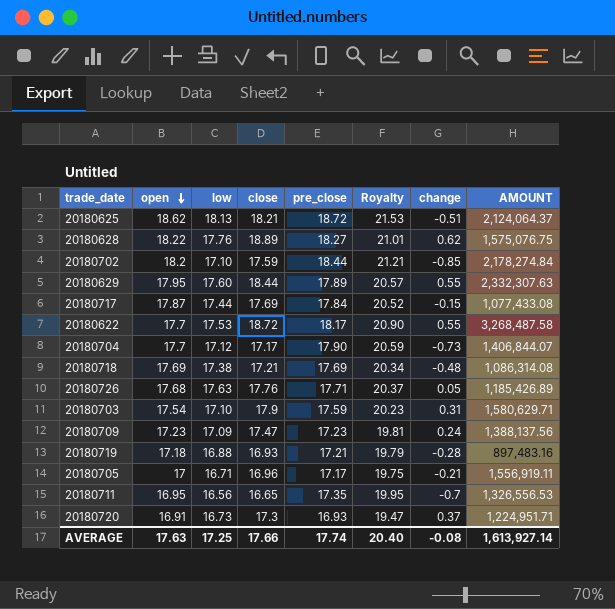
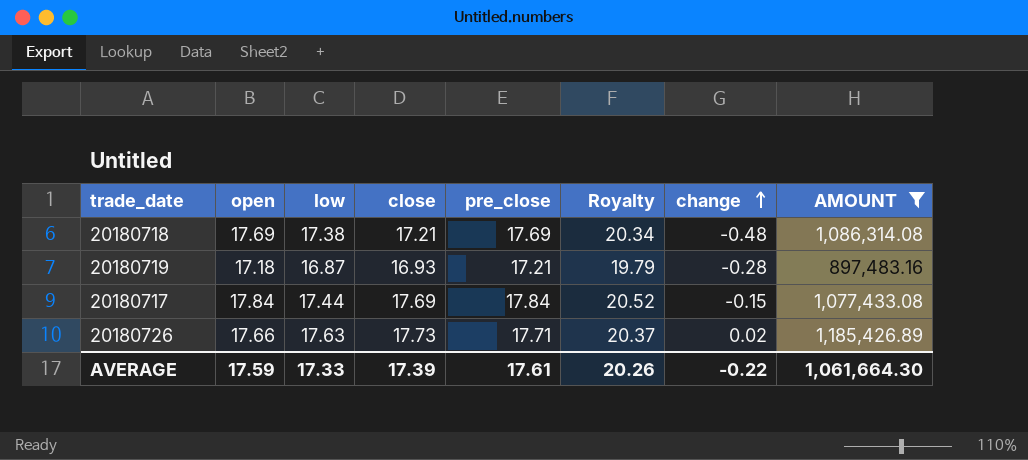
filter: none -> AMOUNT <= 1,185,426.89
row order: open descending -> change ascending
20180719 | low: 16.88 -> 16.87
20180717 | open: 17.87 -> 17.84
20180726 | open: 17.68 -> 17.66
20180726 | close: 17.76 -> 17.73
20180726 | change: 0.05 -> 0.02
AVERAGE | open: 17.63 -> 17.59
AVERAGE | low: 17.25 -> 17.33
AVERAGE | close: 17.66 -> 17.39
AVERAGE | pre_close: 17.74 -> 17.61
AVERAGE | Royalty: 20.40 -> 20.26
AVERAGE | change: -0.08 -> -0.22
AVERAGE | AMOUNT: 1,613,927.14 -> 1,061,664.30

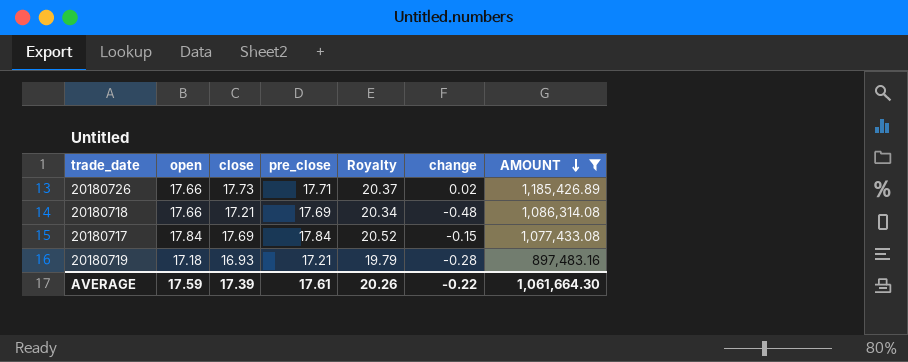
row order: change ascending -> AMOUNT descending
column low | position: 3 -> none
20180718 | open: 17.69 -> 17.66

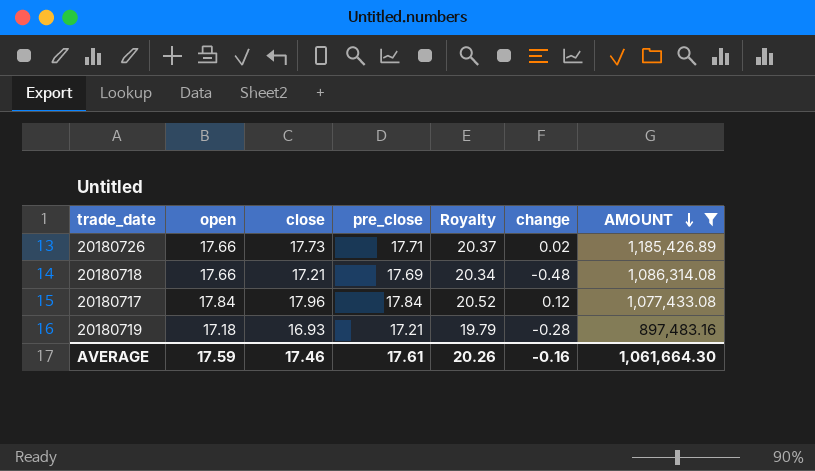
20180717 | close: 17.69 -> 17.96
20180717 | change: -0.15 -> 0.12
AVERAGE | close: 17.39 -> 17.46
AVERAGE | change: -0.22 -> -0.16

